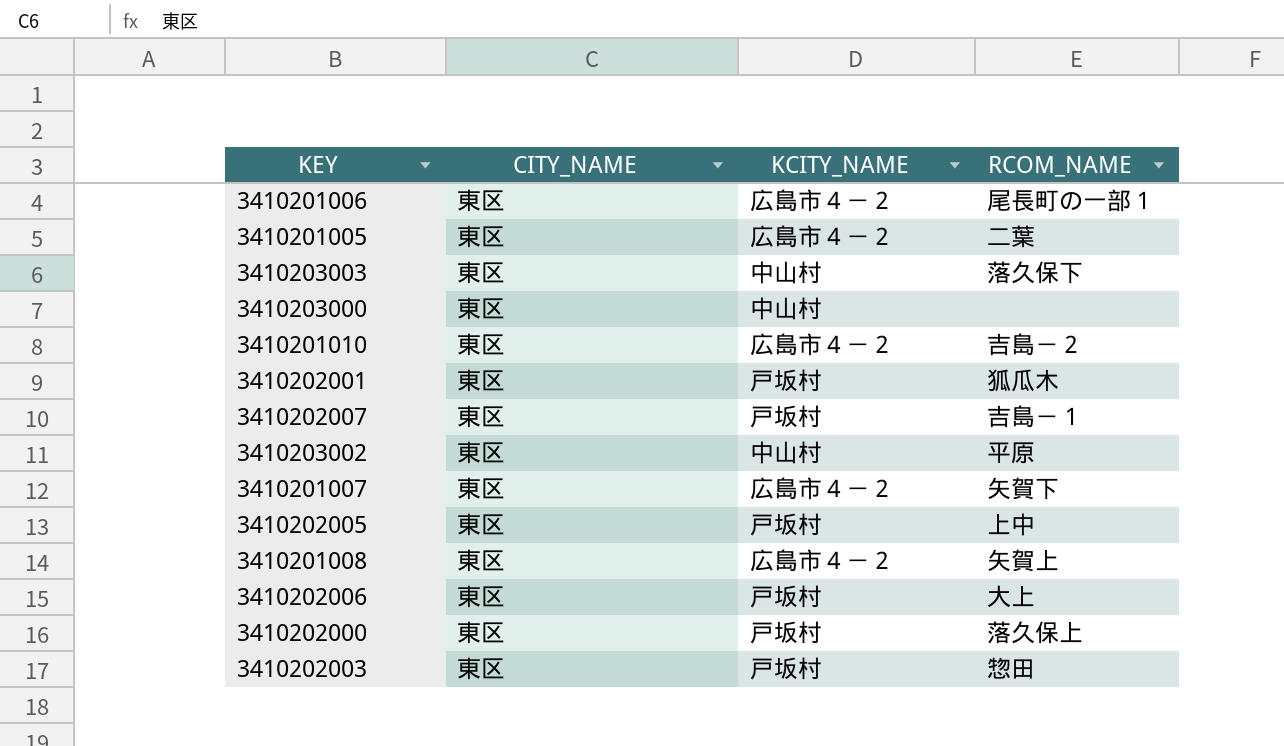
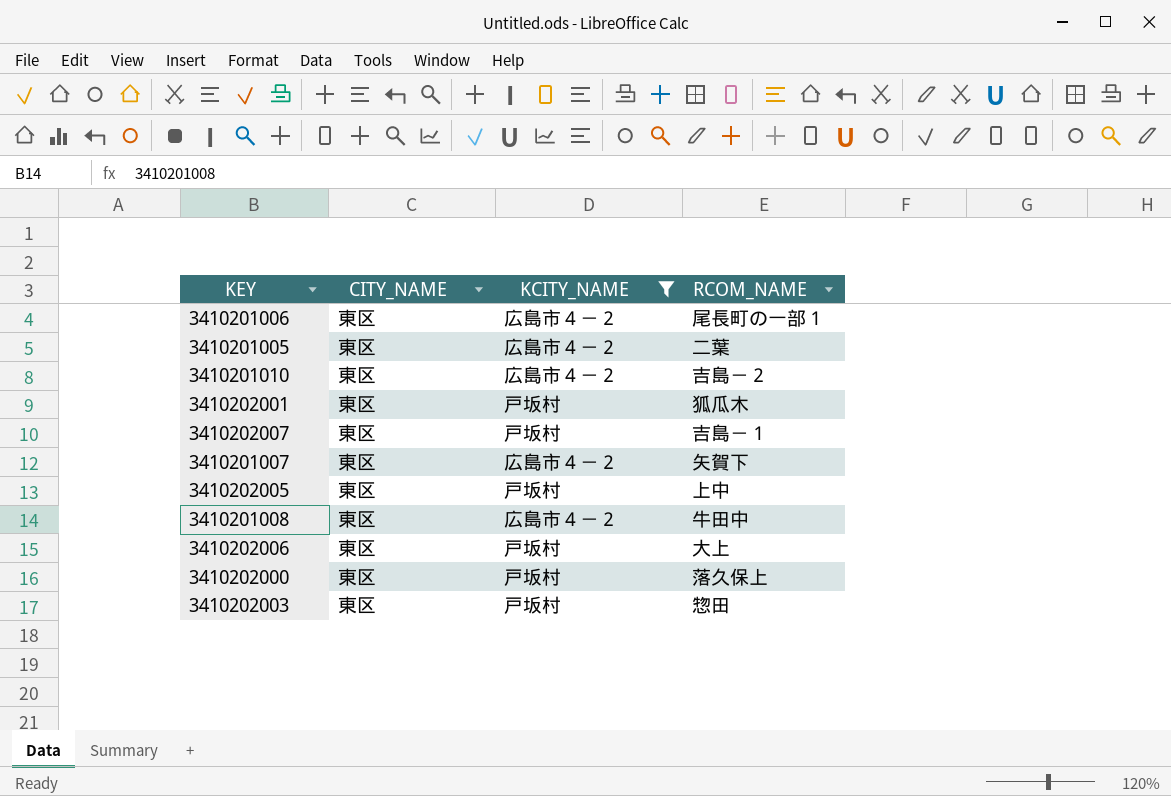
filter: none -> KCITY_NAME != 中山村
3410201008 | RCOM_NAME: 矢賀上 -> 牛田中

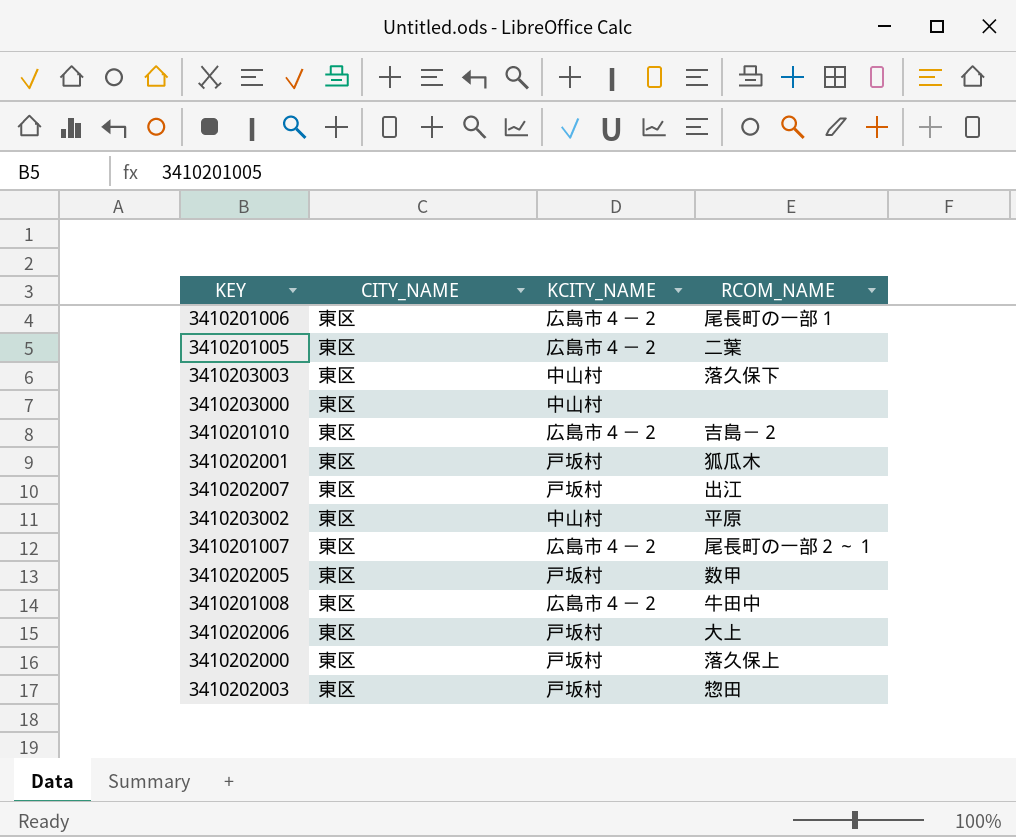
filter: KCITY_NAME != 中山村 -> none
3410202007 | RCOM_NAME: 吉島－１ -> 出江
3410201007 | RCOM_NAME: 矢賀下 -> 尾長町の一部２～１
3410202005 | RCOM_NAME: 上中 -> 数甲

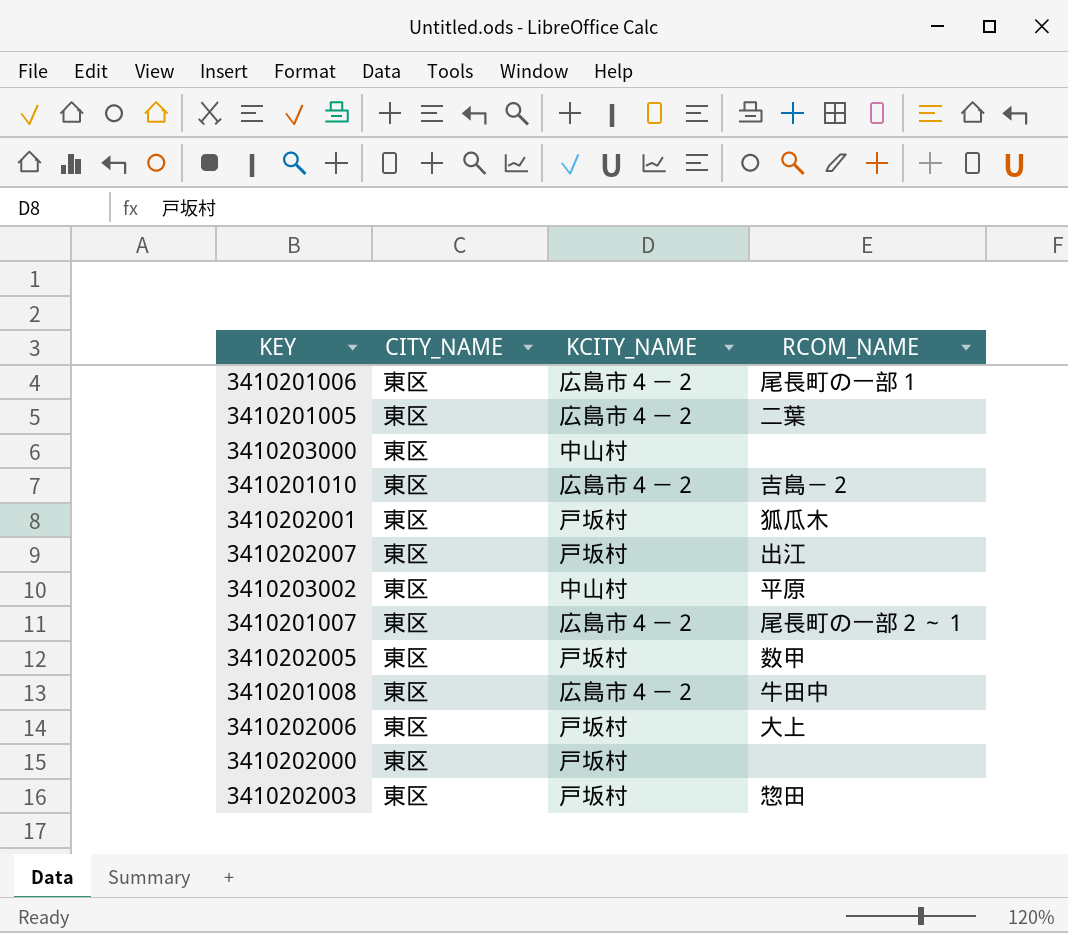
row 3410203003: 東区 | 中山村 | 落久保下 -> none
3410202000 | RCOM_NAME: 落久保上 -> none

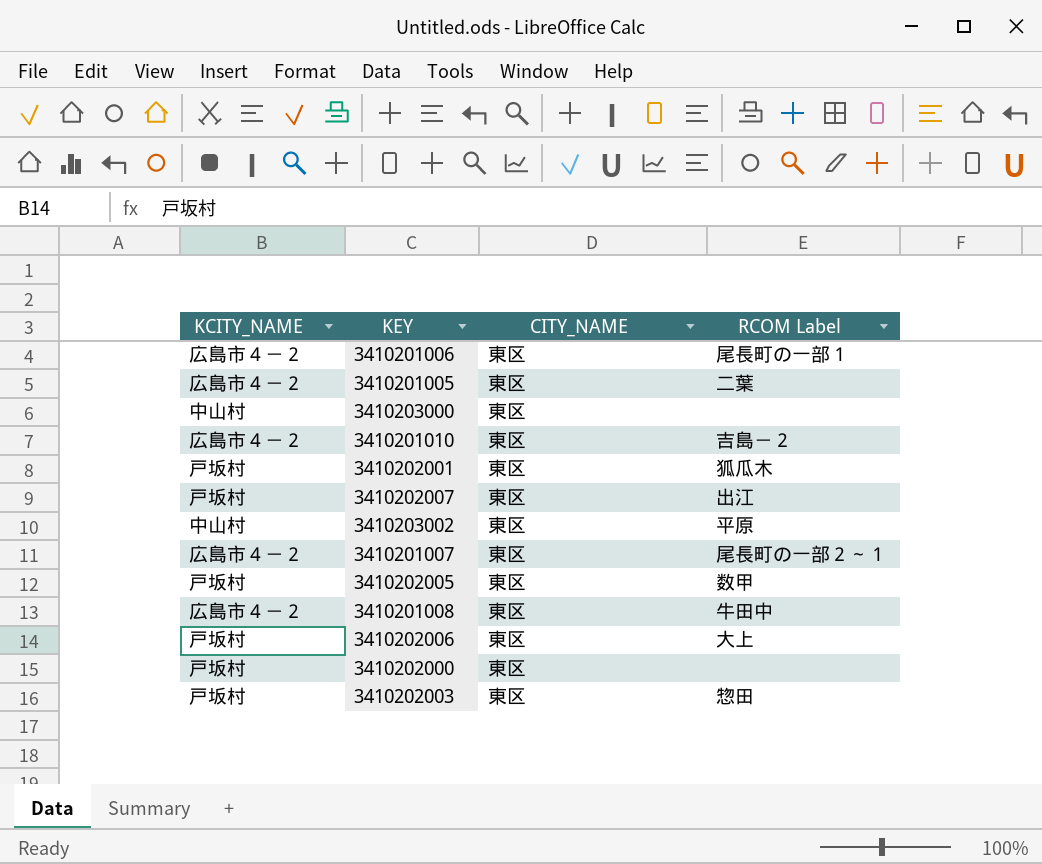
column KCITY_NAME | position: 3 -> 1
column name: RCOM_NAME -> RCOM Label

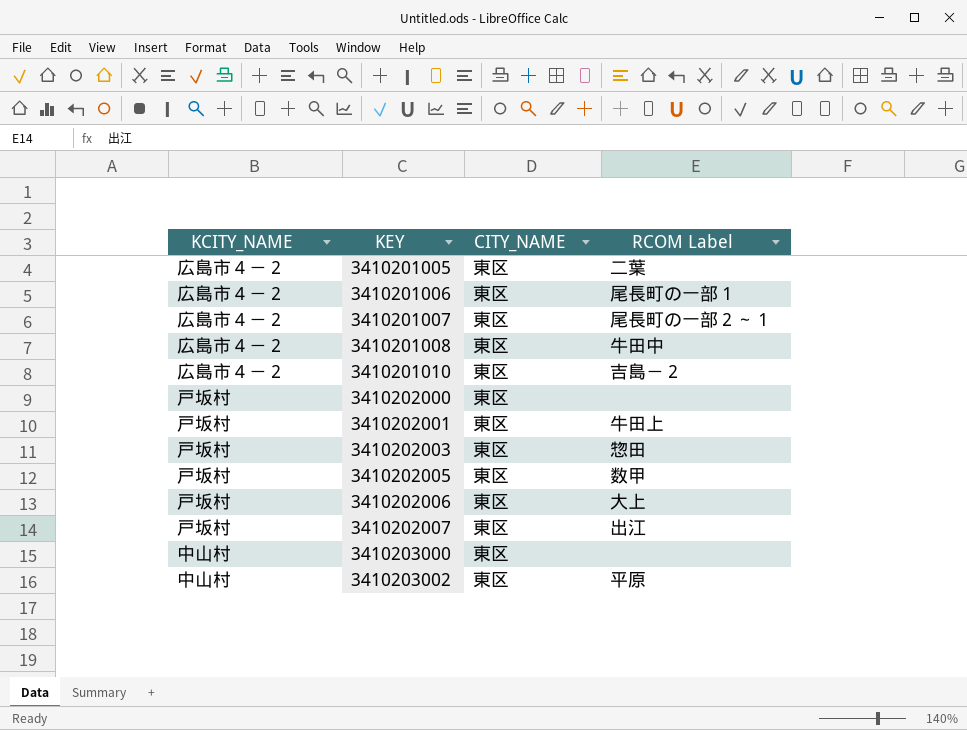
row order: none -> KEY ascending
3410202001 | RCOM Label: 狐瓜木 -> 牛田上

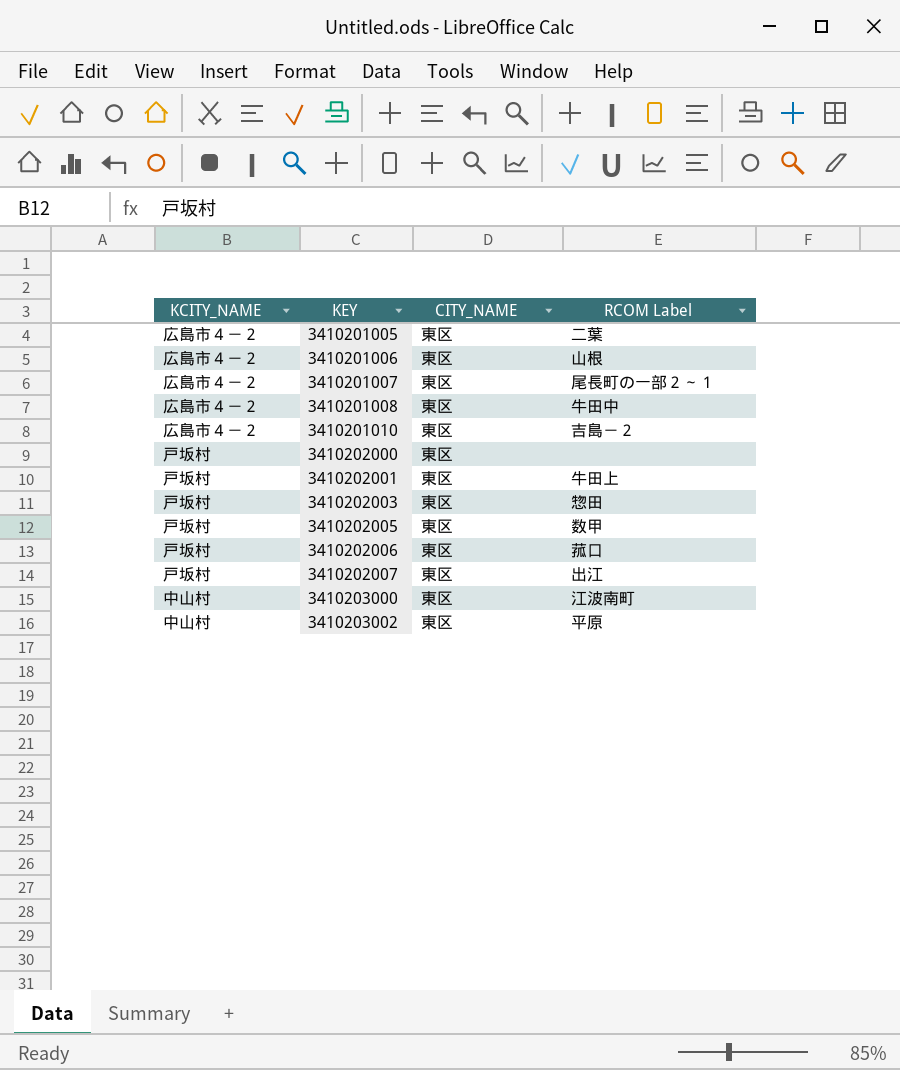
3410201006 | RCOM Label: 尾長町の一部１ -> 山根
3410202006 | RCOM Label: 大上 -> 菰口
3410203000 | RCOM Label: none -> 江波南町

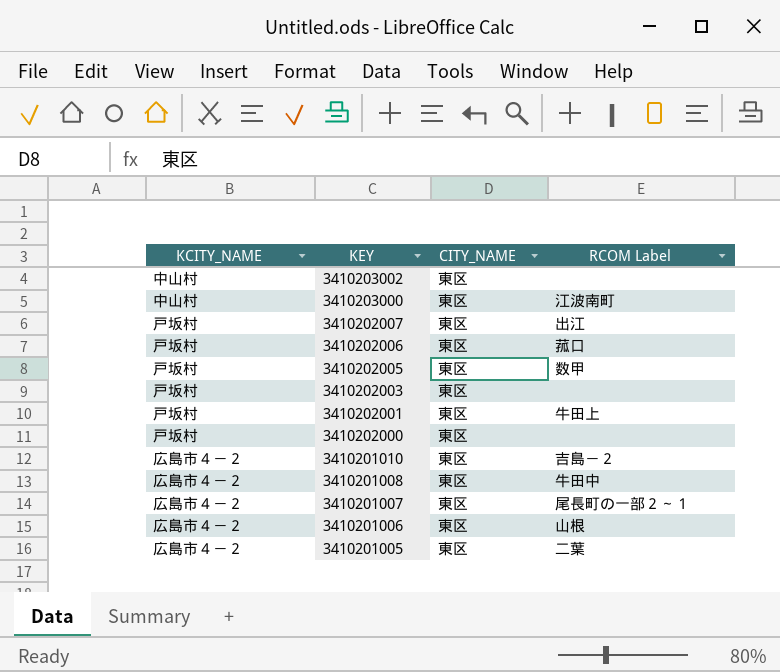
row order: KEY ascending -> KEY descending
3410203002 | RCOM Label: 平原 -> none
3410202003 | RCOM Label: 惣田 -> none

